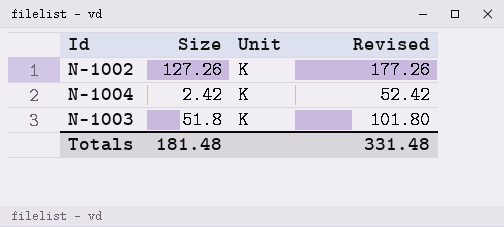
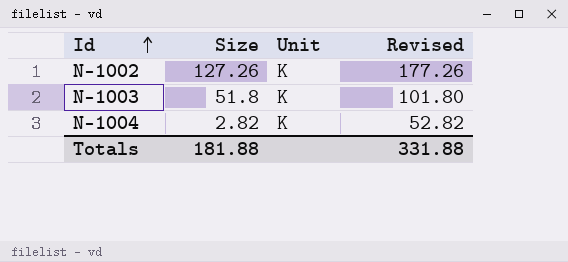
row order: none -> Id ascending
N-1004 | Size: 2.42 -> 2.82
N-1004 | Revised: 52.42 -> 52.82
Totals | Size: 181.48 -> 181.88
Totals | Revised: 331.48 -> 331.88

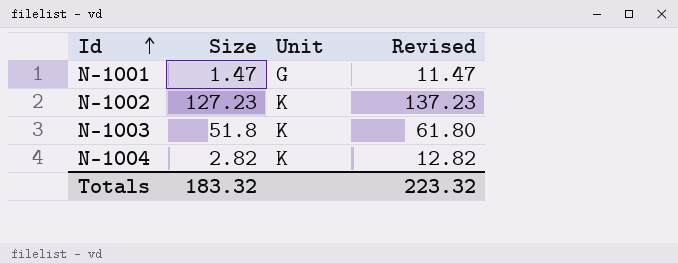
column Revised | formula: [Size] + 50 -> [Size] + 10
row N-1001: none -> 1.47 | G | 11.47
N-1002 | Size: 127.26 -> 127.23
Totals | Size: 181.88 -> 183.32
Totals | Revised: 331.88 -> 223.32

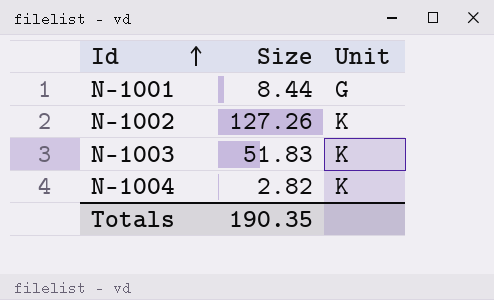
column Revised | formula: [Size] + 10 -> none
N-1001 | Size: 1.47 -> 8.44
N-1002 | Size: 127.23 -> 127.26
N-1003 | Size: 51.8 -> 51.83
Totals | Size: 183.32 -> 190.35

